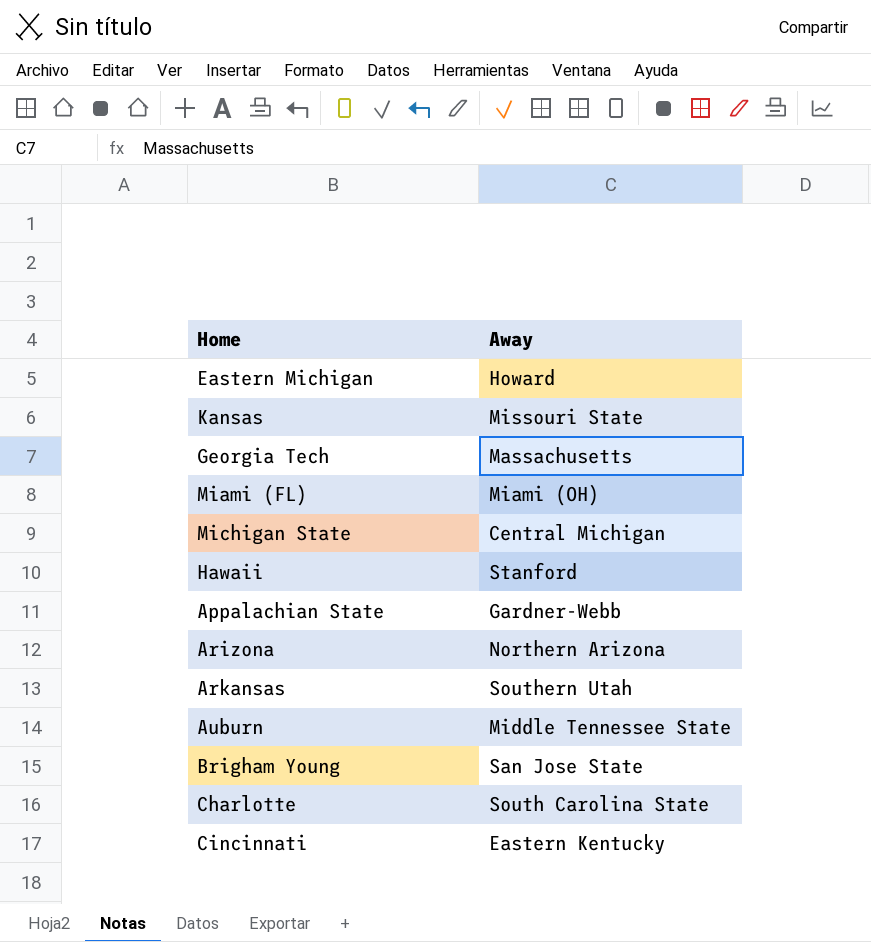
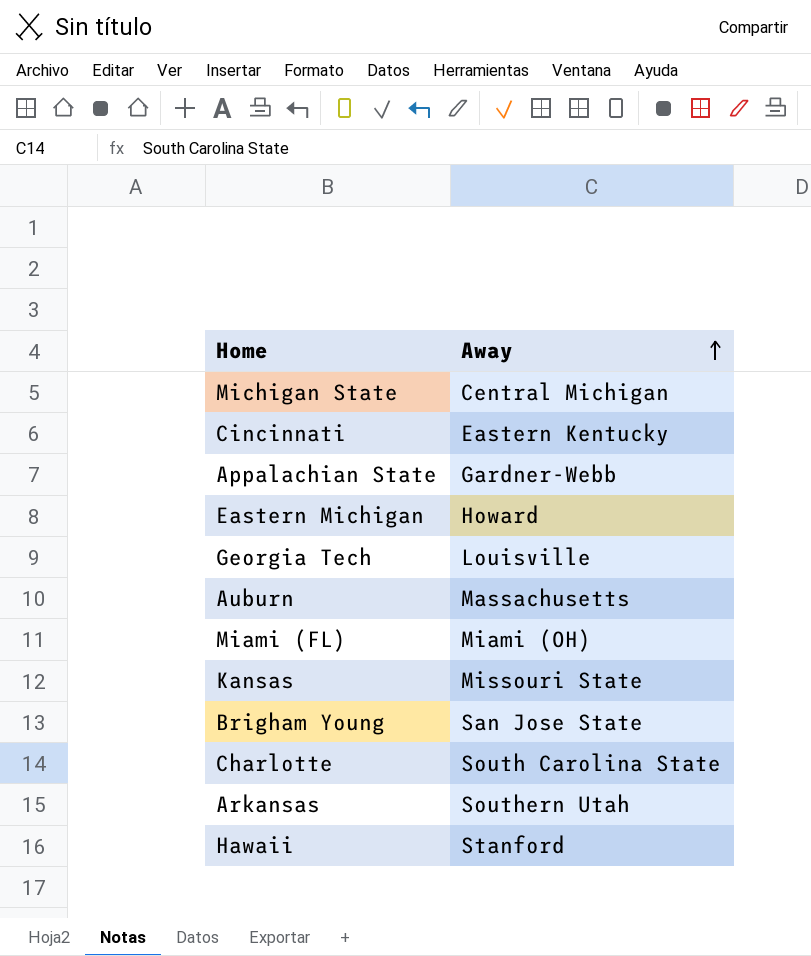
row order: none -> Away ascending
row Arizona: Northern Arizona -> none
Georgia Tech | Away: Massachusetts -> Louisville
Auburn | Away: Middle Tennessee State -> Massachusetts

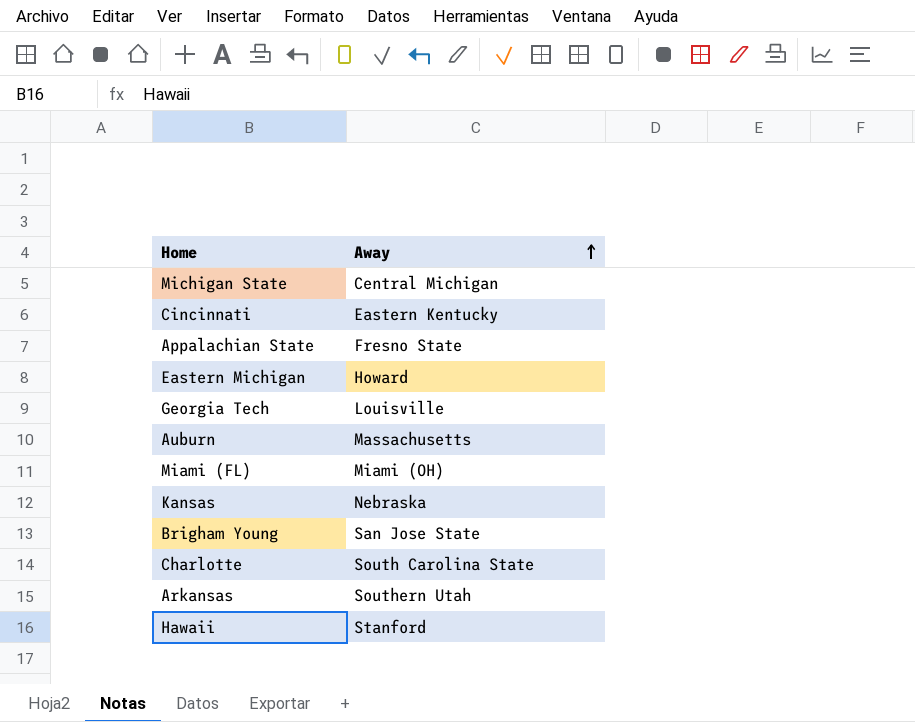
Appalachian State | Away: Gardner-Webb -> Fresno State
Kansas | Away: Missouri State -> Nebraska

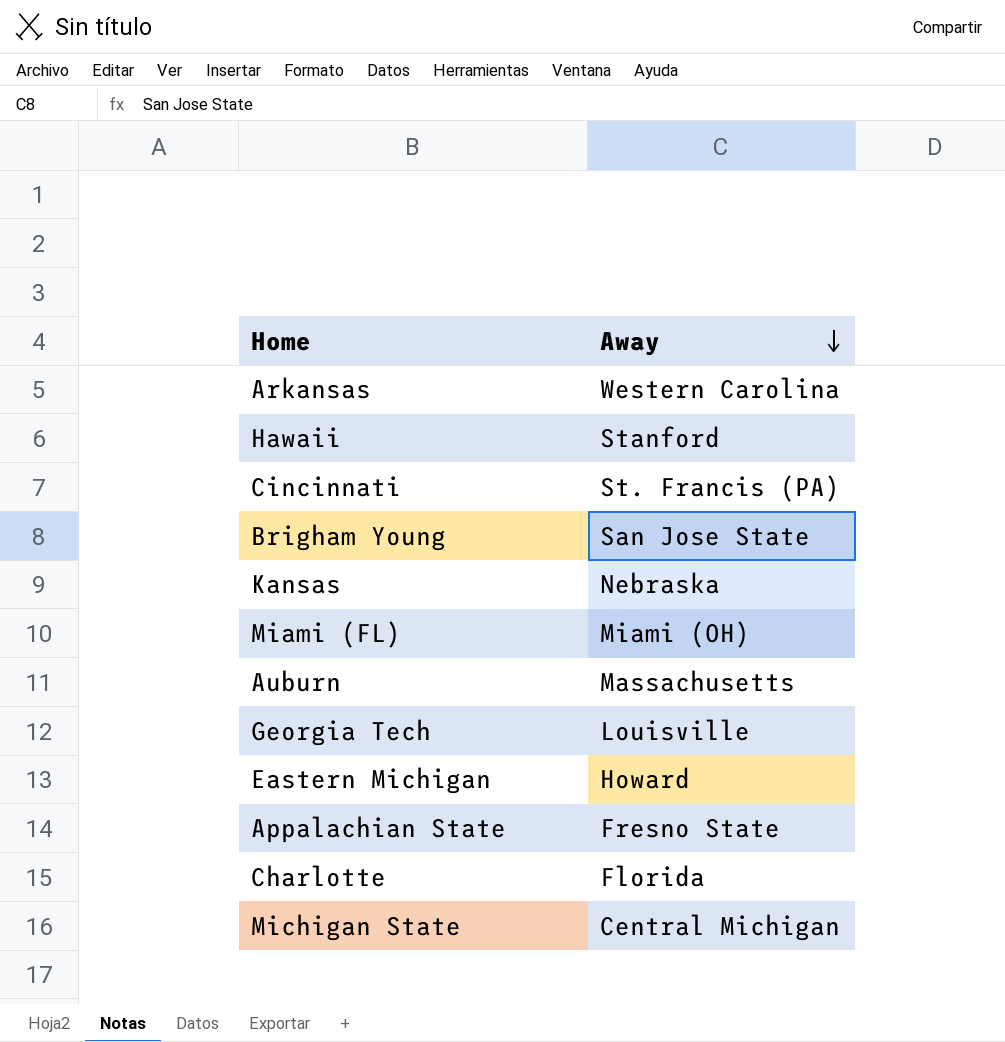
row order: Away ascending -> Away descending
Arkansas | Away: Southern Utah -> Western Carolina
Cincinnati | Away: Eastern Kentucky -> St. Francis (PA)
Charlotte | Away: South Carolina State -> Florida

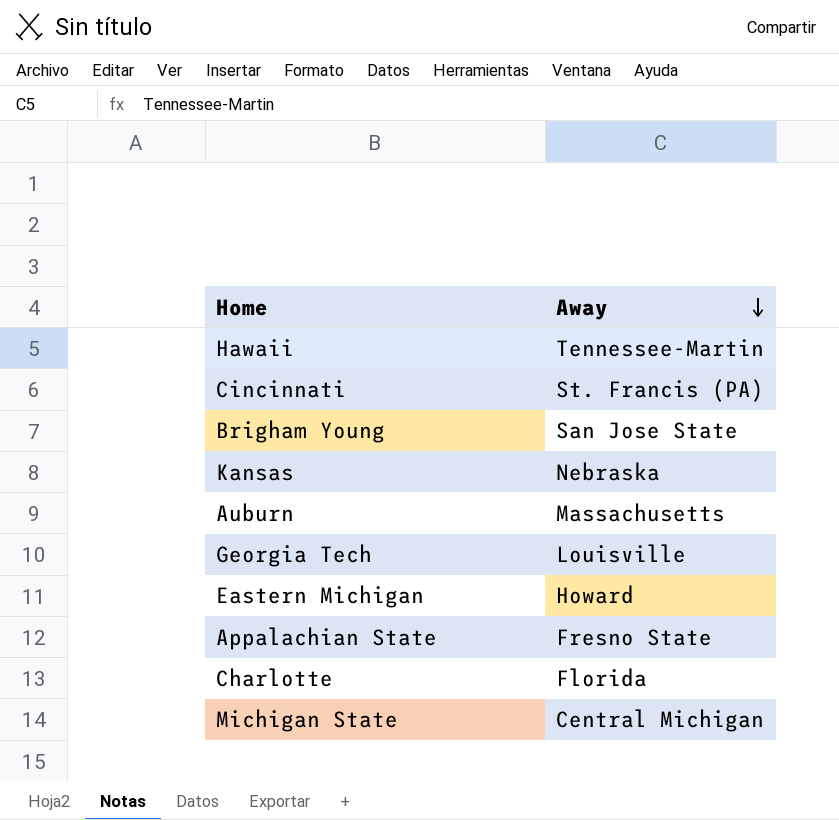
row Arkansas: Western Carolina -> none
row Miami (FL): Miami (OH) -> none
Hawaii | Away: Stanford -> Tennessee-Martin

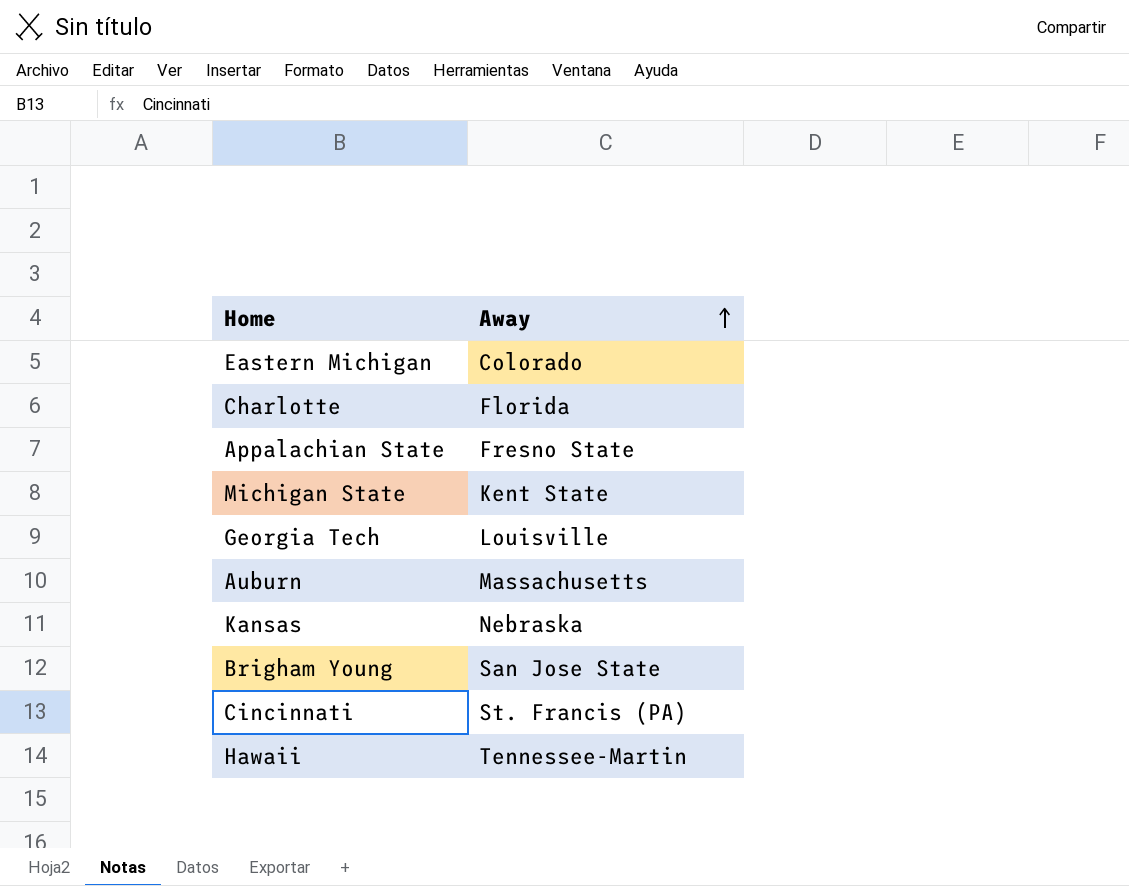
row order: Away descending -> Away ascending
Eastern Michigan | Away: Howard -> Colorado
Michigan State | Away: Central Michigan -> Kent State

